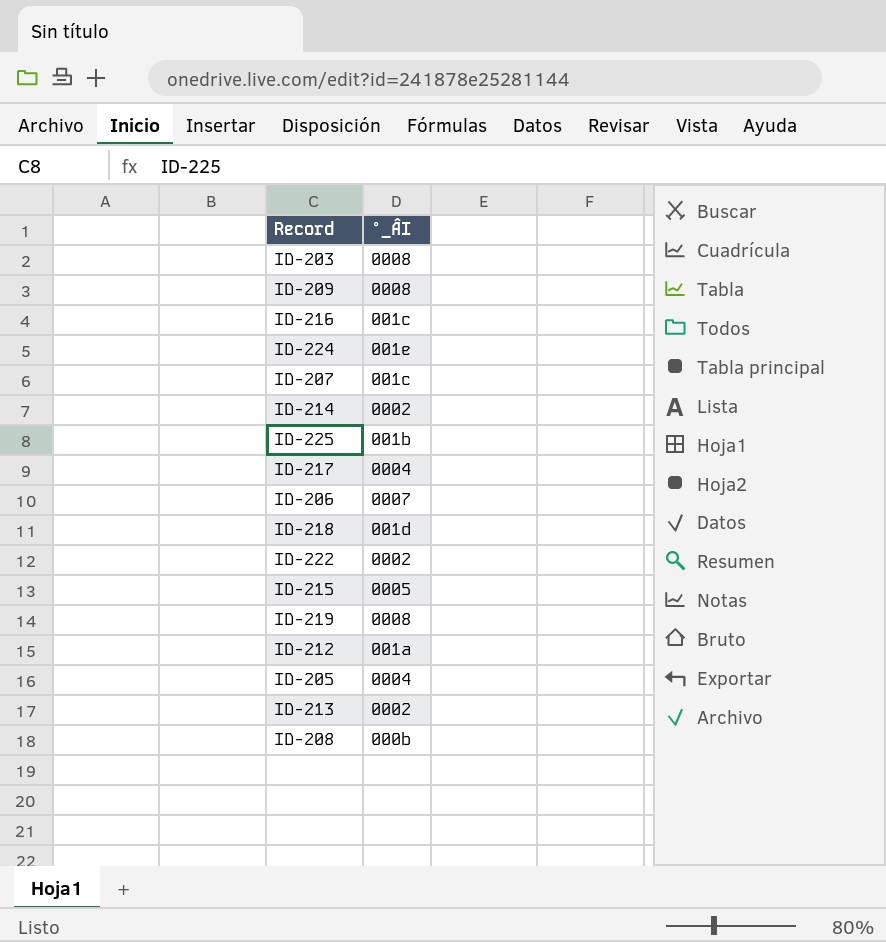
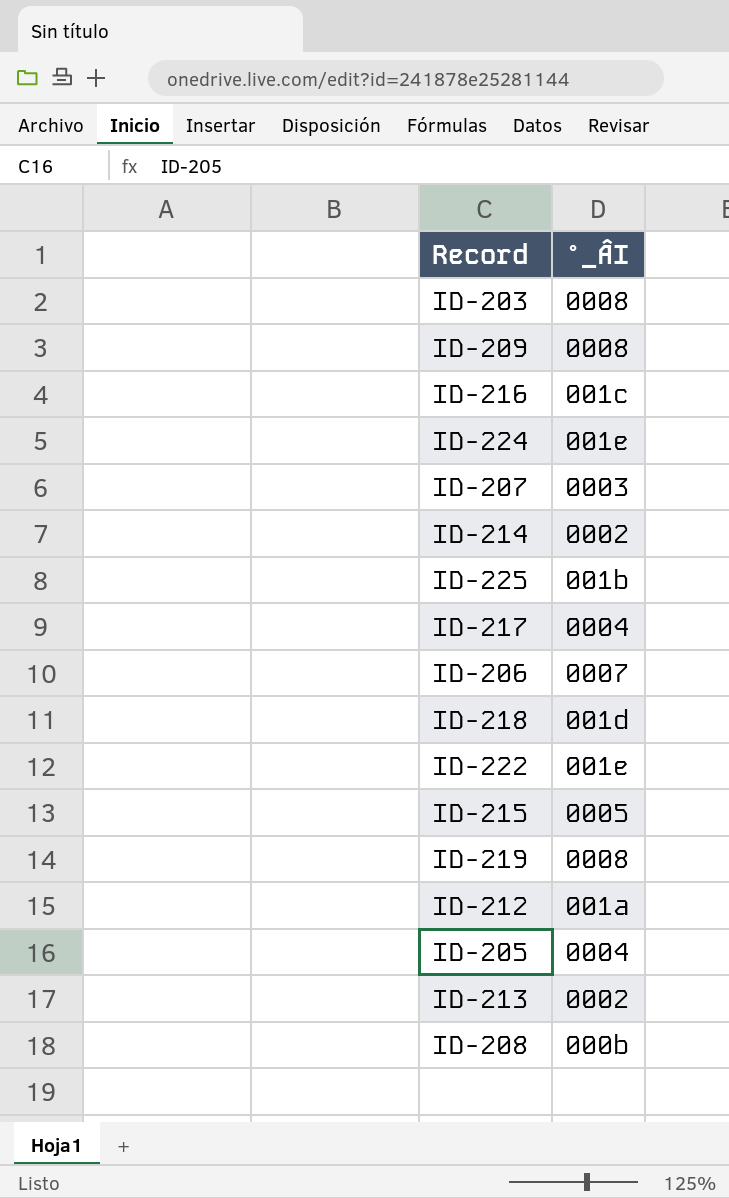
ID-207 | °_ÂI: 001c -> 0003
ID-222 | °_ÂI: 0002 -> 001e

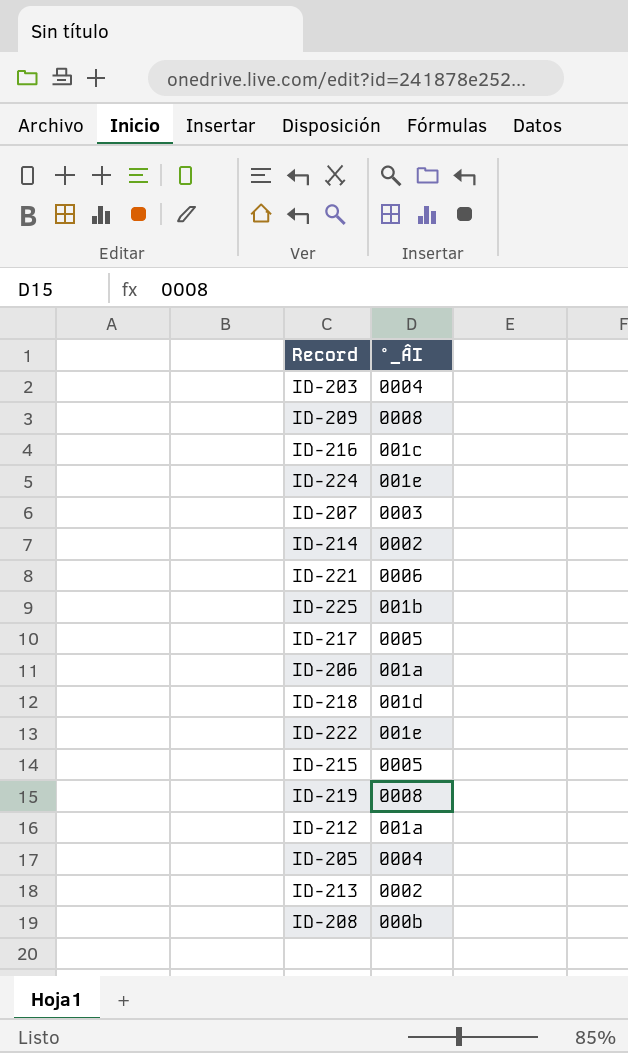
ID-203 | °_ÂI: 0008 -> 0004
row ID-221: none -> 0006
ID-217 | °_ÂI: 0004 -> 0005
ID-206 | °_ÂI: 0007 -> 001a

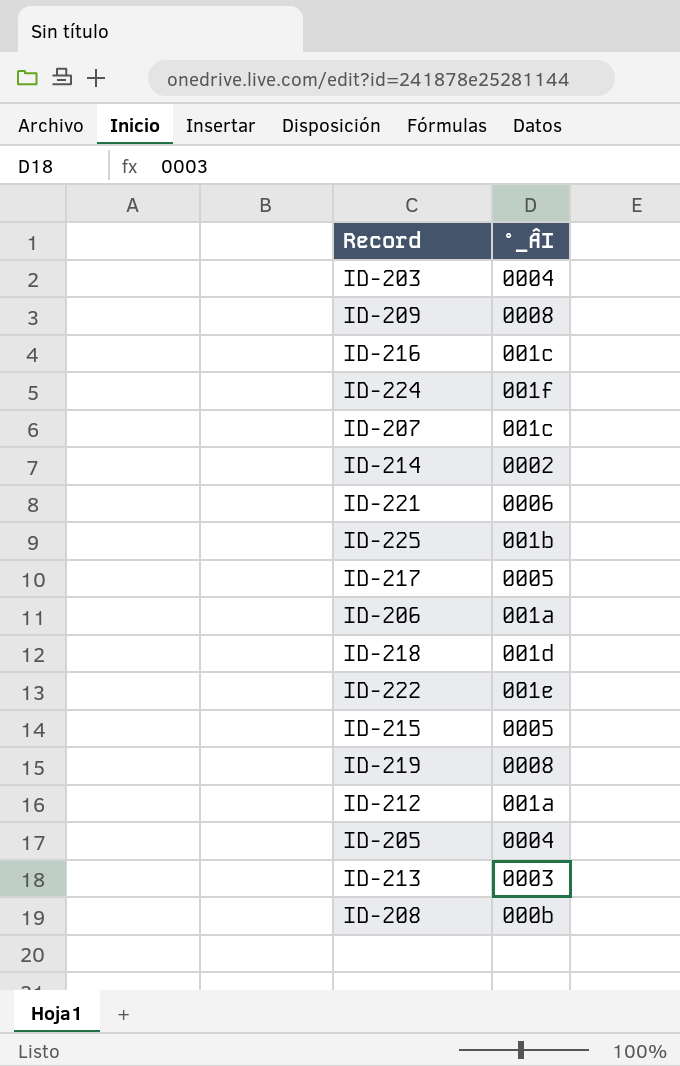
ID-224 | °_ÂI: 001e -> 001f
ID-207 | °_ÂI: 0003 -> 001c
ID-213 | °_ÂI: 0002 -> 0003

